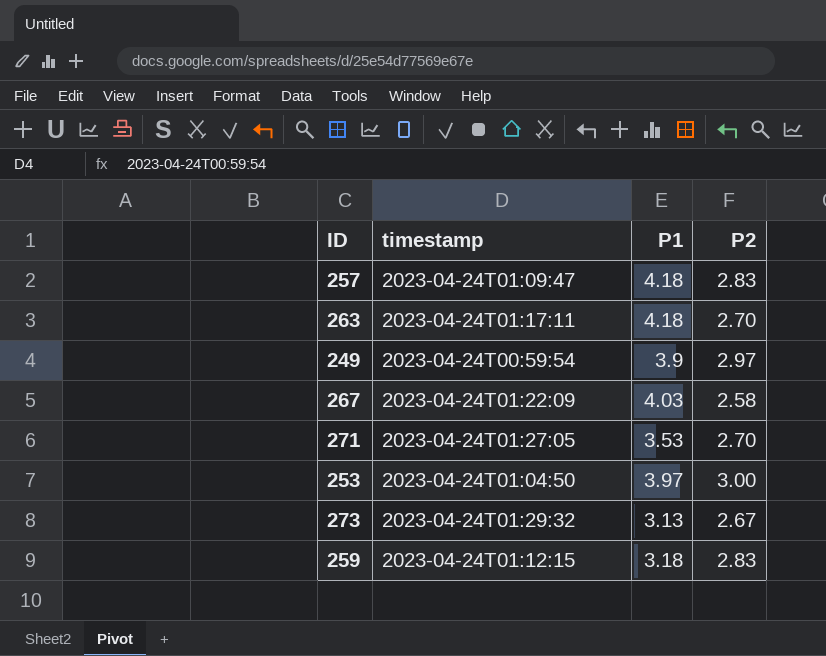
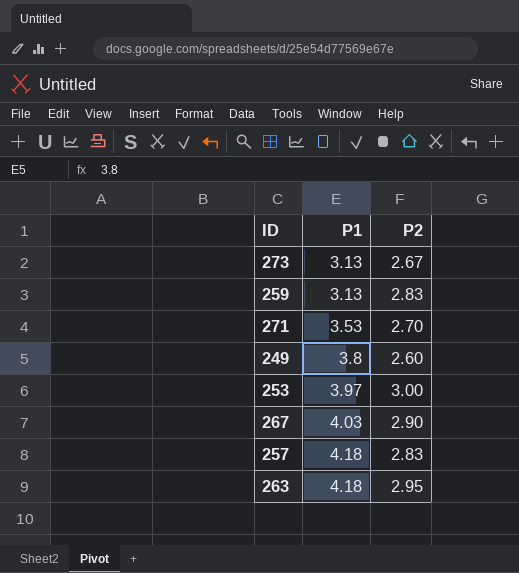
row order: none -> P1 ascending
column timestamp | position: 2 -> none
259 | P1: 3.18 -> 3.13
249 | P1: 3.9 -> 3.8
249 | P2: 2.97 -> 2.60
267 | P2: 2.58 -> 2.90
263 | P2: 2.70 -> 2.95

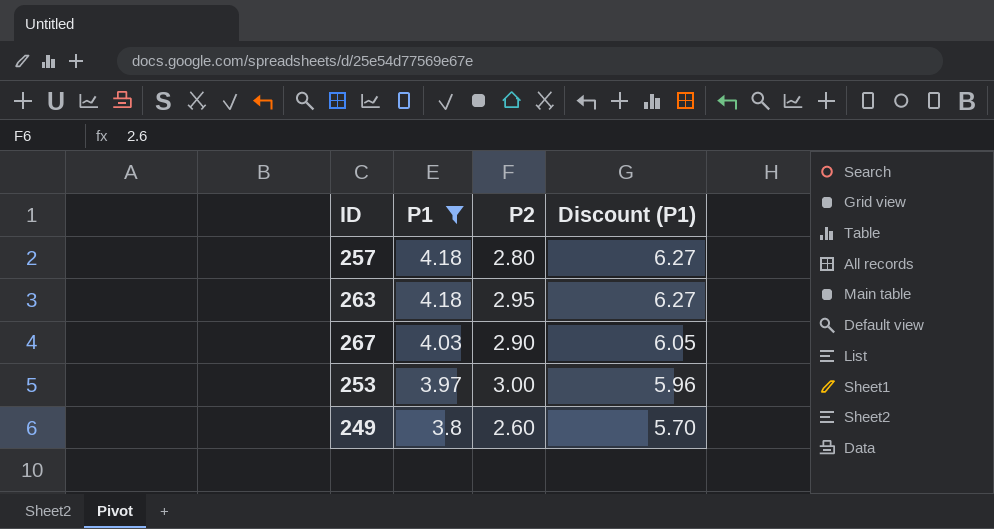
filter: none -> P1 >= 3.8
row order: P1 ascending -> P1 descending
column Discount (P1) | formula: none -> [P1] * 1.5
257 | P2: 2.83 -> 2.80

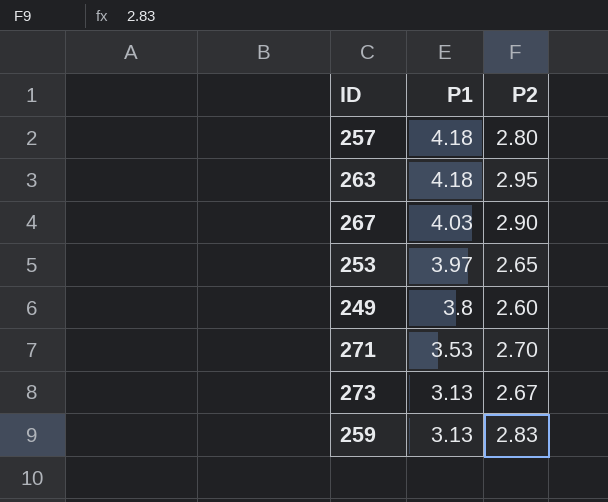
filter: P1 >= 3.8 -> none
column Discount (P1) | formula: [P1] * 1.5 -> none
253 | P2: 3.00 -> 2.65

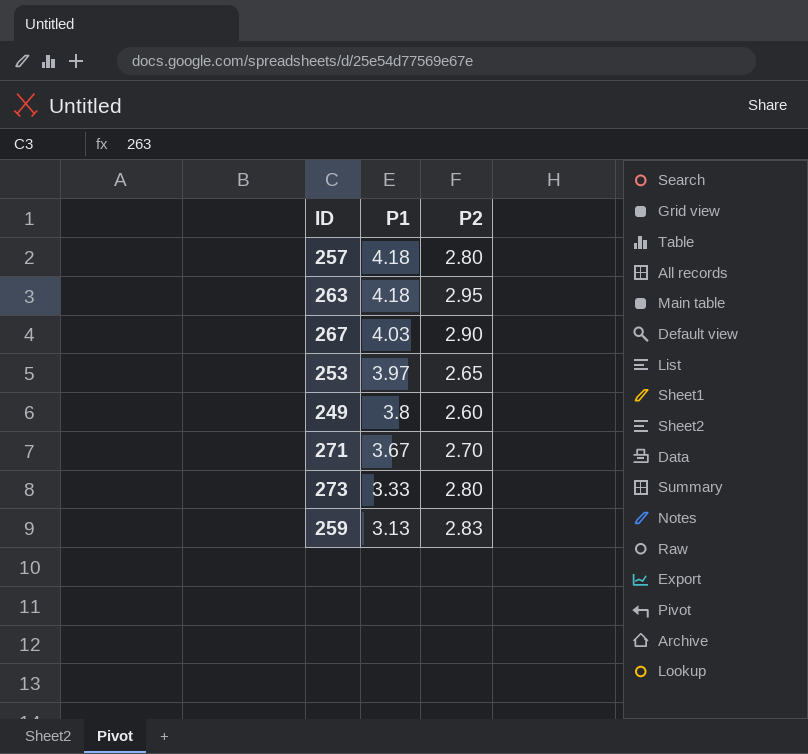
271 | P1: 3.53 -> 3.67
273 | P1: 3.13 -> 3.33
273 | P2: 2.67 -> 2.80

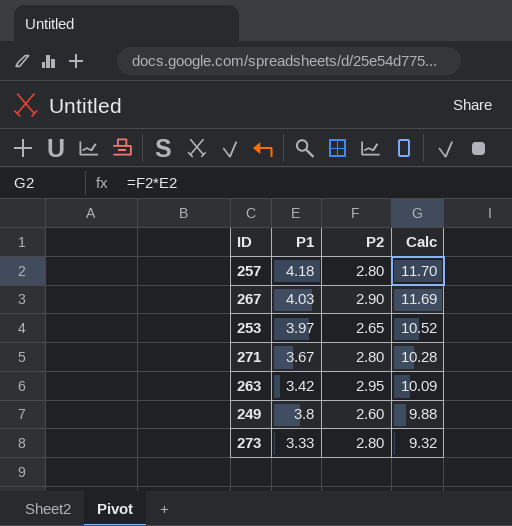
row order: P1 descending -> Calc descending
column Calc | formula: none -> [P1] * [P2]
row 259: 3.13 | 2.83 -> none
271 | P2: 2.70 -> 2.80
263 | P1: 4.18 -> 3.42

